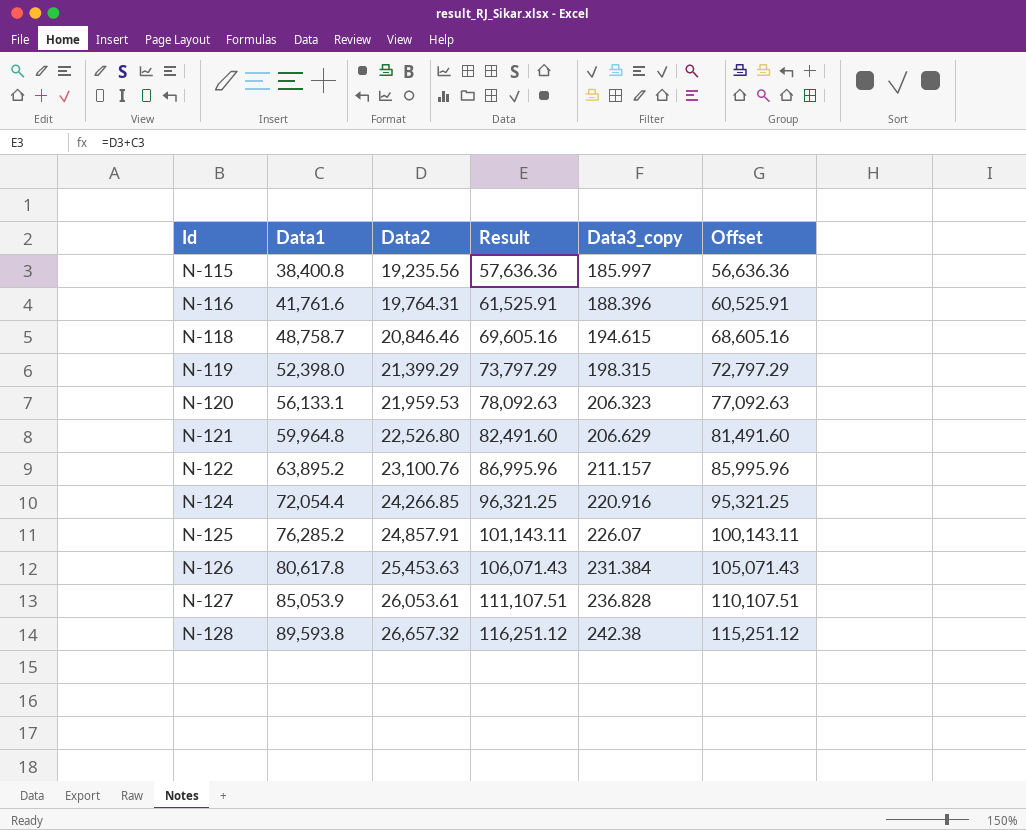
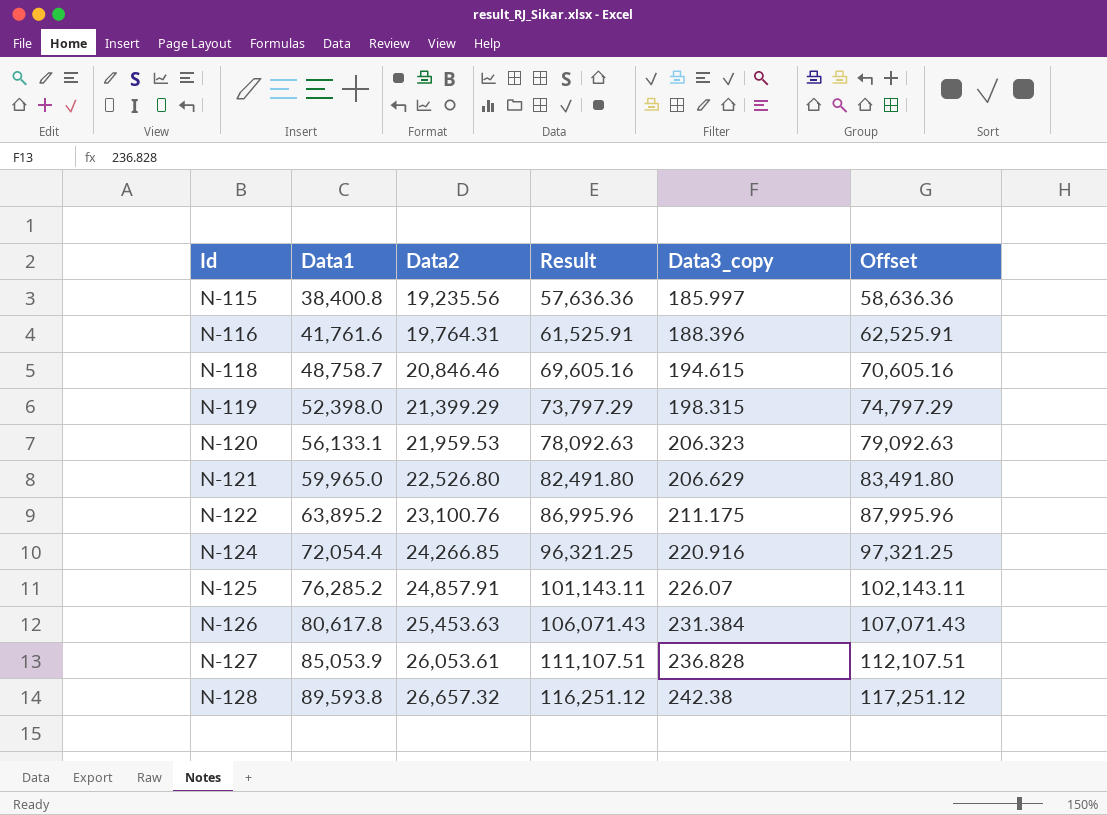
column Offset | formula: [Result] - 1000 -> [Result] + 1000
N-121 | Data1: 59,964.8 -> 59,965.0
N-121 | Result: 82,491.60 -> 82,491.80
N-122 | Data3_copy: 211.157 -> 211.175

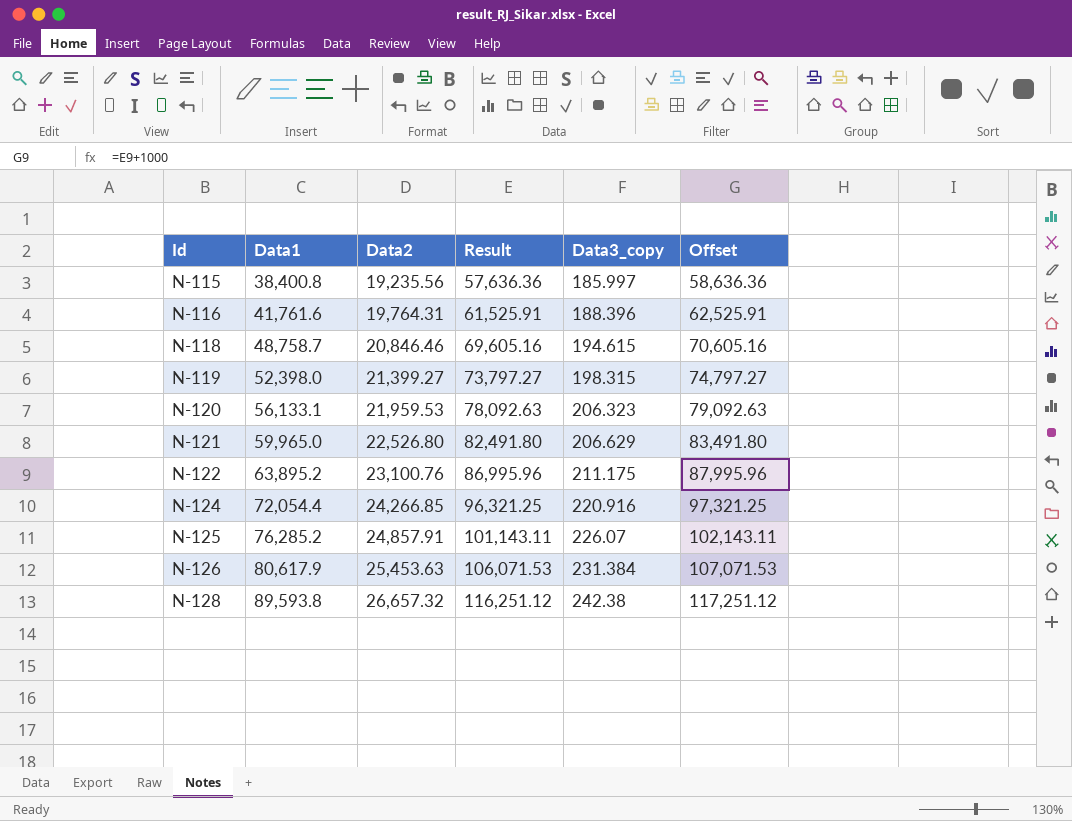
row N-127: 85,053.9 | 26,053.61 | 111,107.51 | 236.828 | 112,107.51 -> none
N-119 | Data2: 21,399.29 -> 21,399.27
N-119 | Result: 73,797.29 -> 73,797.27
N-119 | Offset: 74,797.29 -> 74,797.27
N-126 | Data1: 80,617.8 -> 80,617.9
N-126 | Result: 106,071.43 -> 106,071.53
N-126 | Offset: 107,071.43 -> 107,071.53

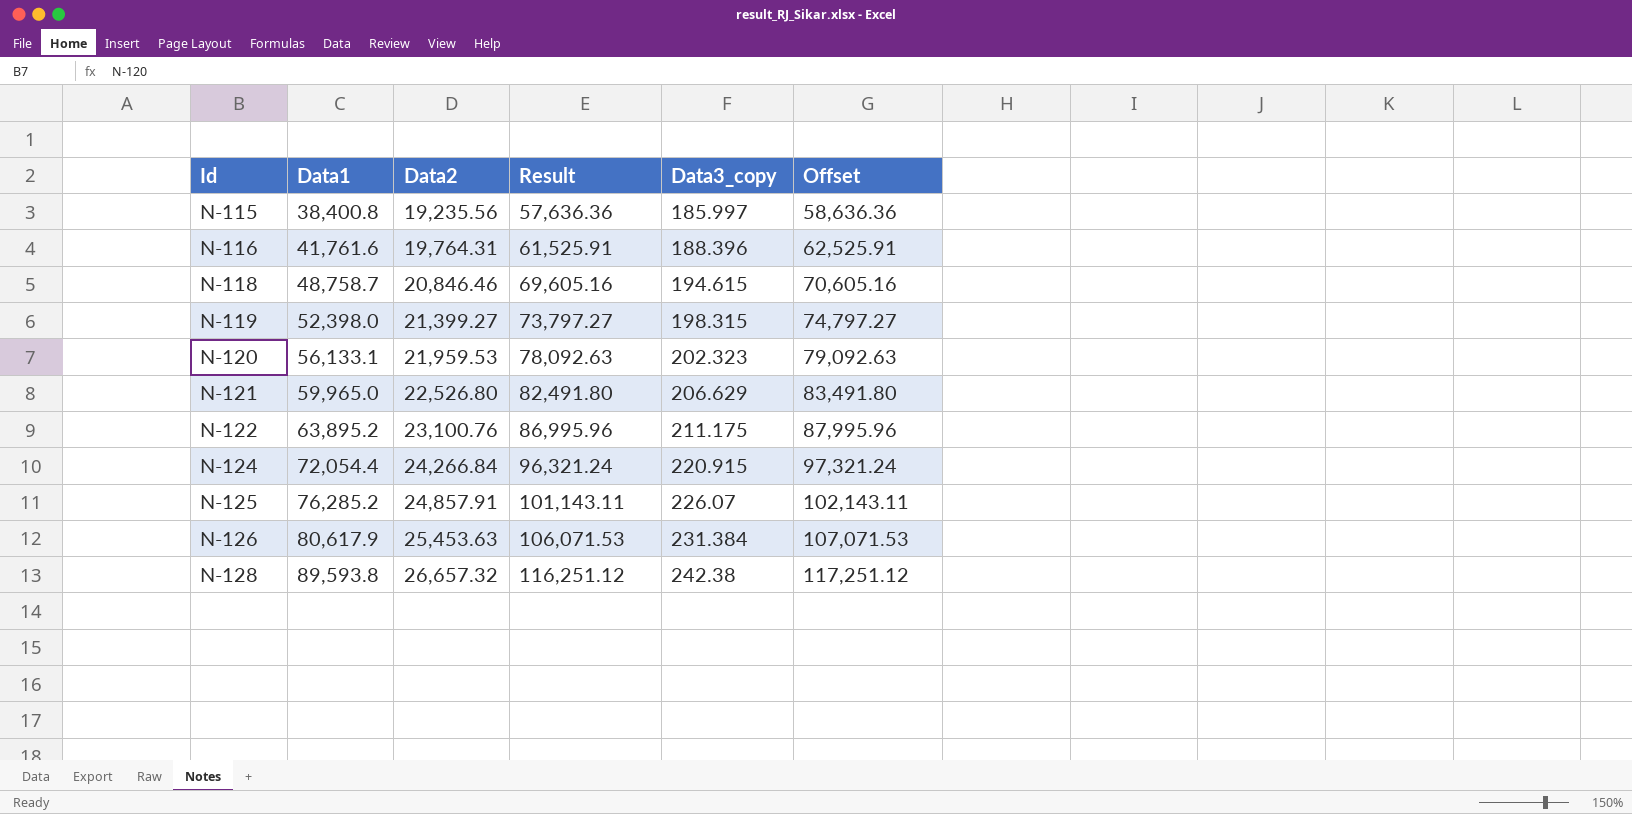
N-120 | Data3_copy: 206.323 -> 202.323
N-124 | Data2: 24,266.85 -> 24,266.84
N-124 | Result: 96,321.25 -> 96,321.24
N-124 | Data3_copy: 220.916 -> 220.915
N-124 | Offset: 97,321.25 -> 97,321.24

